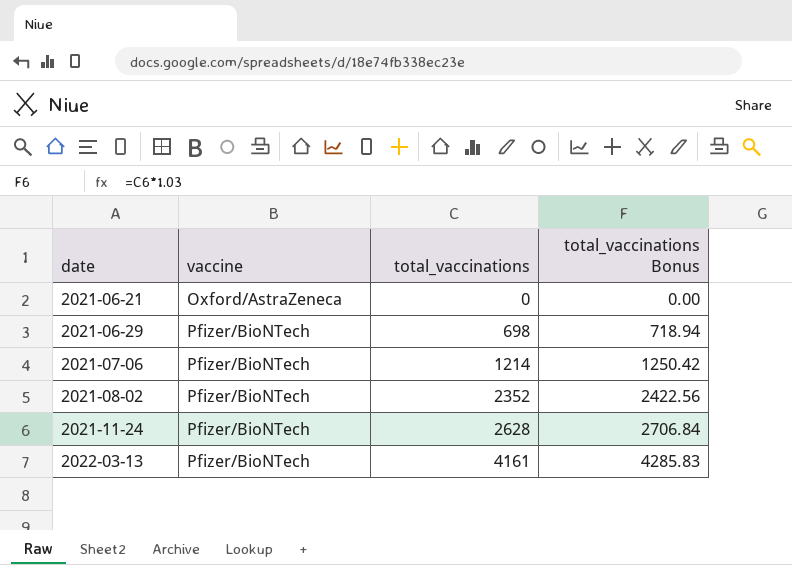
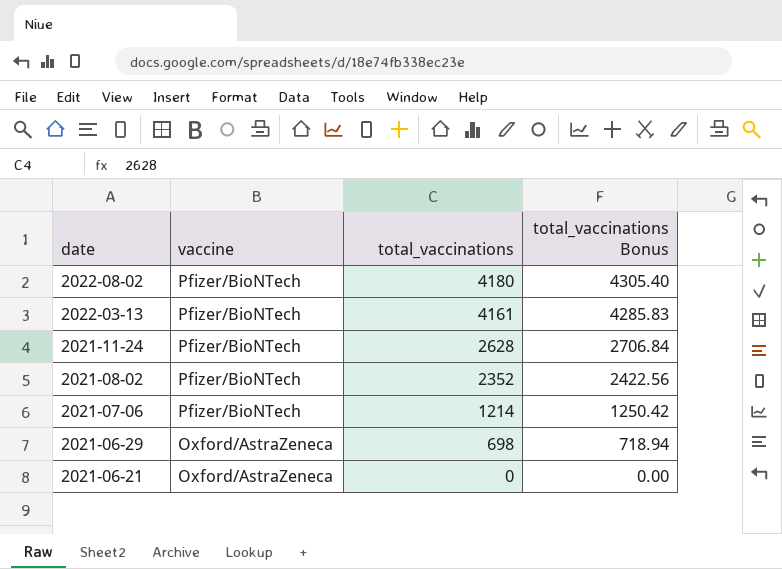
row order: date ascending -> date descending
row 2022-08-02: none -> Pfizer/BioNTech | 4180 | 4305.40
2021-06-29 | vaccine: Pfizer/BioNTech -> Oxford/AstraZeneca

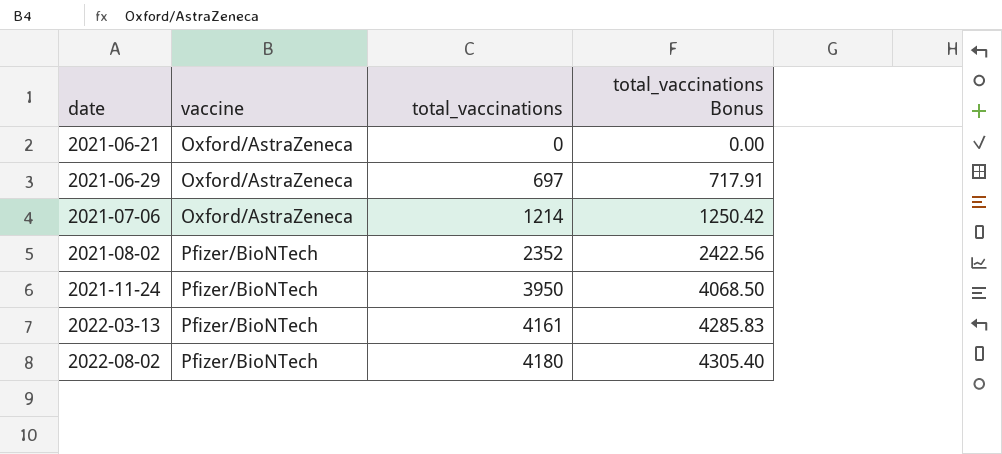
row order: date descending -> date ascending
2021-06-29 | total_vaccinations: 698 -> 697
2021-06-29 | total_vaccinations Bonus: 718.94 -> 717.91
2021-07-06 | vaccine: Pfizer/BioNTech -> Oxford/AstraZeneca
2021-11-24 | total_vaccinations: 2628 -> 3950
2021-11-24 | total_vaccinations Bonus: 2706.84 -> 4068.50

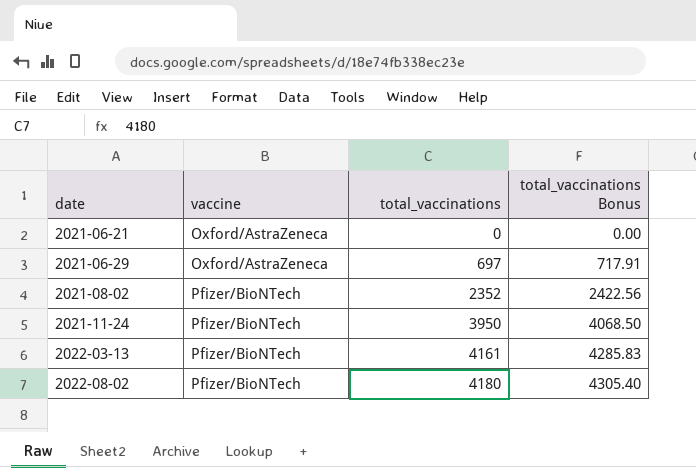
row 2021-07-06: Oxford/AstraZeneca | 1214 | 1250.42 -> none

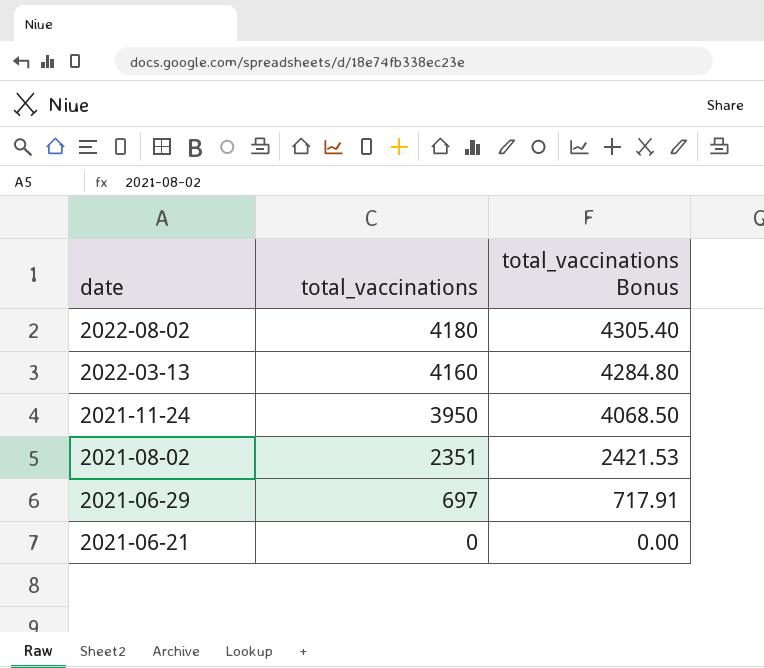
row order: date ascending -> date descending
column vaccine | position: 2 -> none
2022-03-13 | total_vaccinations: 4161 -> 4160
2022-03-13 | total_vaccinations Bonus: 4285.83 -> 4284.80
2021-08-02 | total_vaccinations: 2352 -> 2351
2021-08-02 | total_vaccinations Bonus: 2422.56 -> 2421.53

